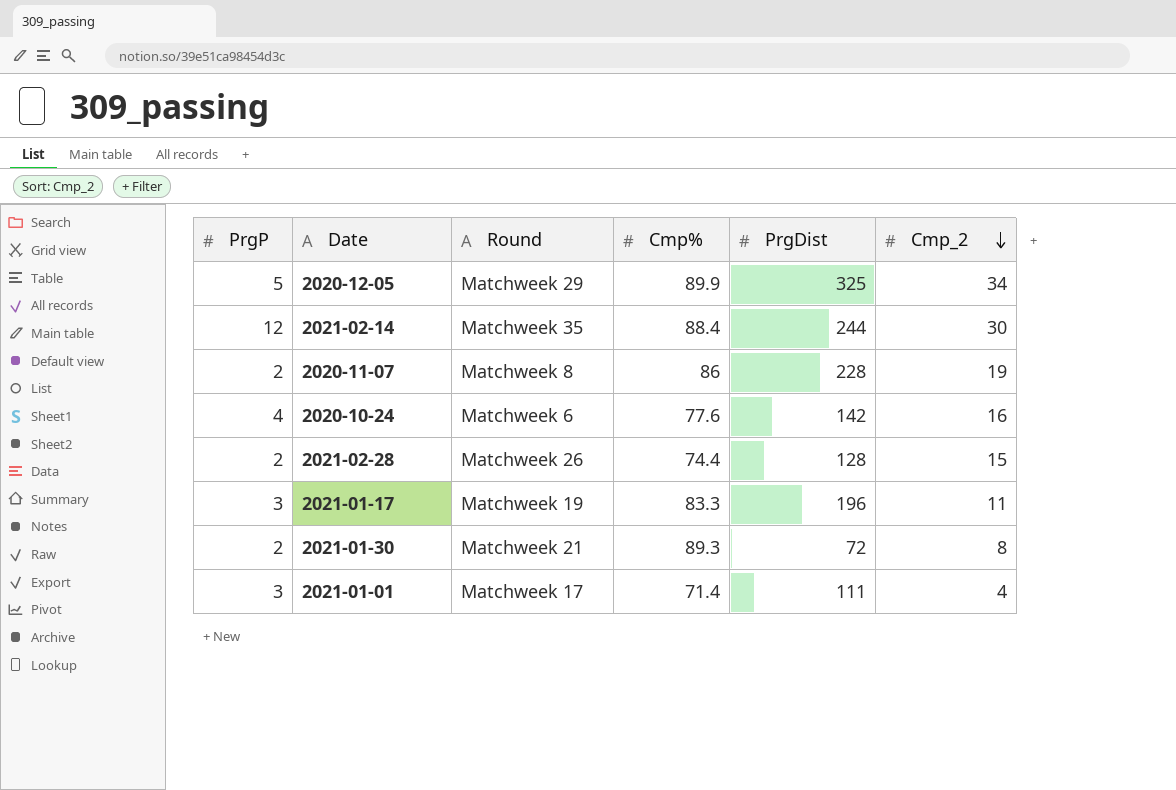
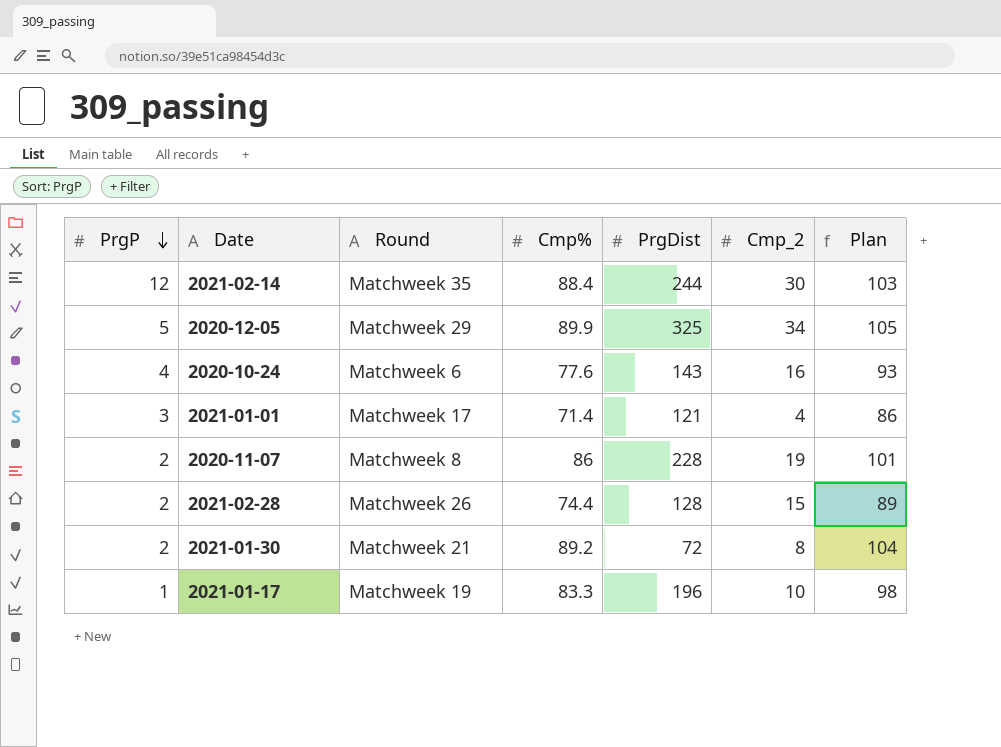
row order: Cmp_2 descending -> PrgP descending
column Plan | formula: none -> [Cmp%] + 15
2020-10-24 | PrgDist: 142 -> 143
2021-01-01 | PrgDist: 111 -> 121
2021-01-30 | Cmp%: 89.3 -> 89.2
2021-01-17 | PrgP: 3 -> 1
2021-01-17 | Cmp_2: 11 -> 10

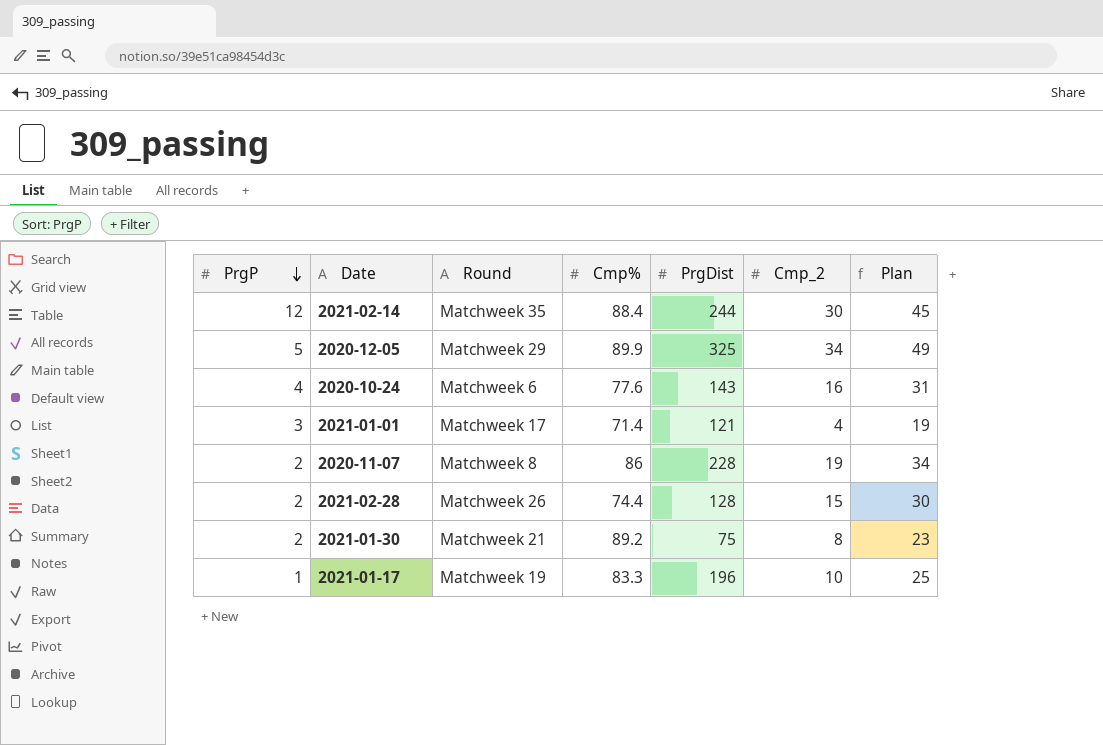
column Plan | formula: [Cmp%] + 15 -> [Cmp_2] + 15
2021-01-30 | PrgDist: 72 -> 75

